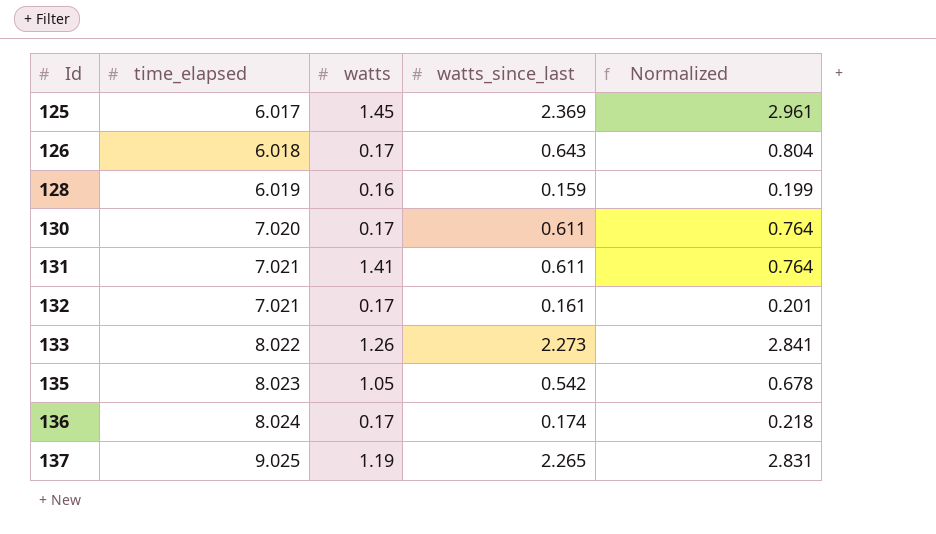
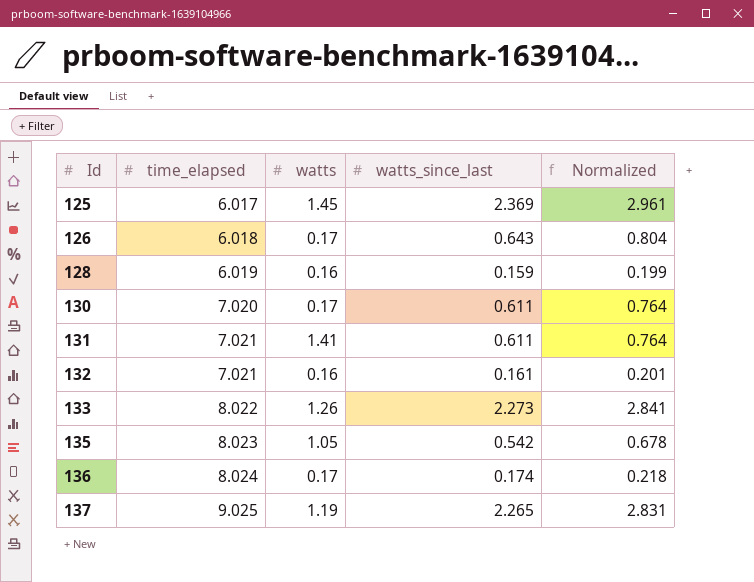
132 | watts: 0.17 -> 0.16

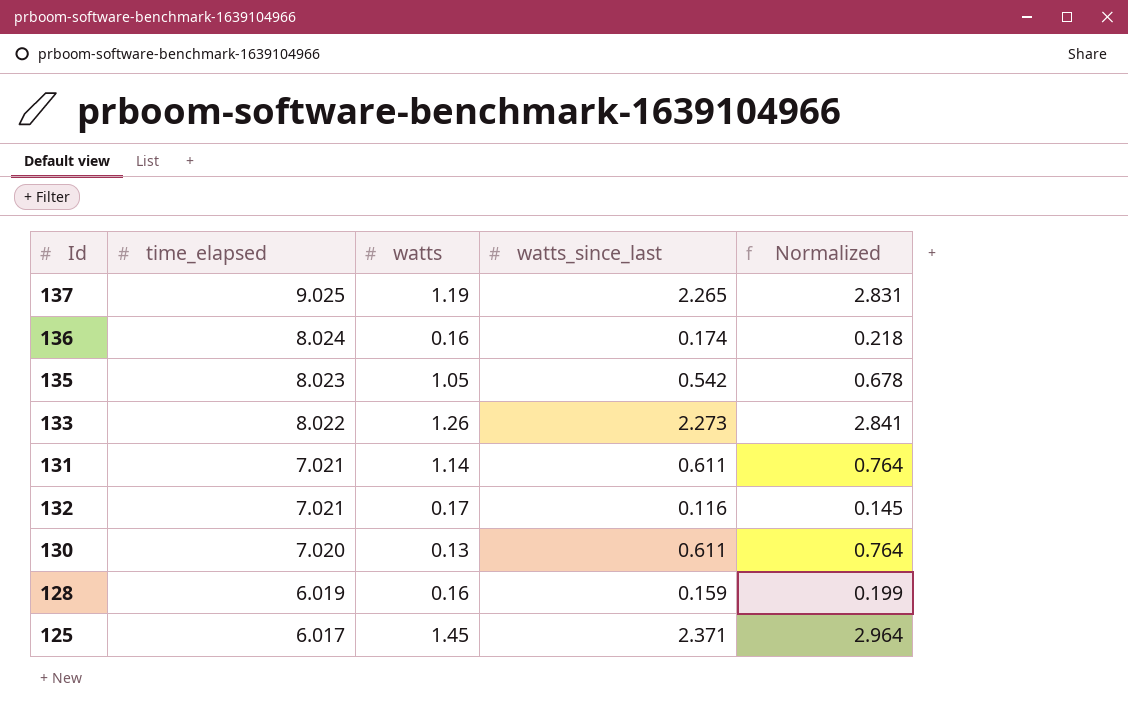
row order: Id ascending -> time_elapsed descending
row 126: 6.018 | 0.17 | 0.643 | 0.804 -> none
136 | watts: 0.17 -> 0.16
131 | watts: 1.41 -> 1.14
132 | watts: 0.16 -> 0.17
132 | watts_since_last: 0.161 -> 0.116
132 | Normalized: 0.201 -> 0.145
130 | watts: 0.17 -> 0.13
125 | watts_since_last: 2.369 -> 2.371
125 | Normalized: 2.961 -> 2.964

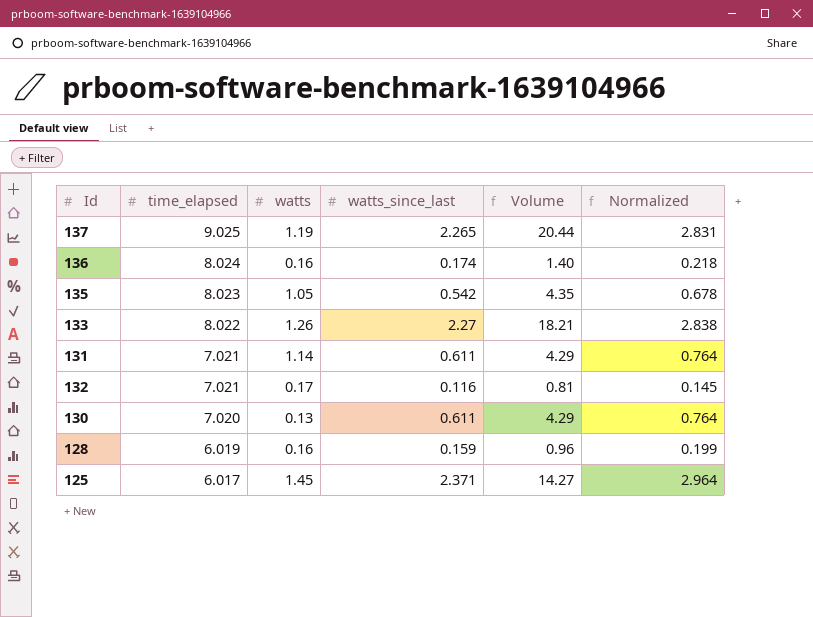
column Volume | formula: none -> [time_elapsed] * [watts_since_last]
133 | watts_since_last: 2.273 -> 2.27
133 | Normalized: 2.841 -> 2.838

